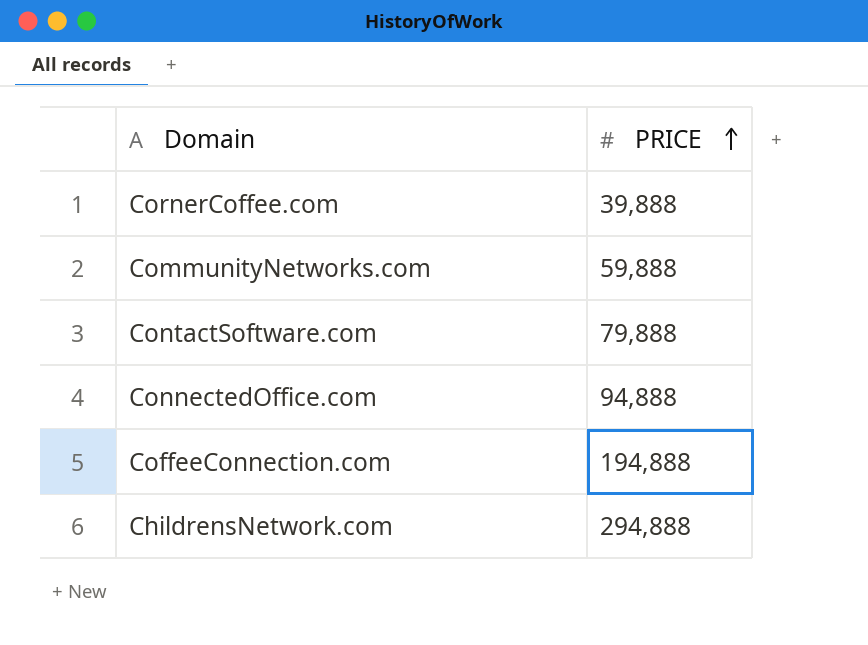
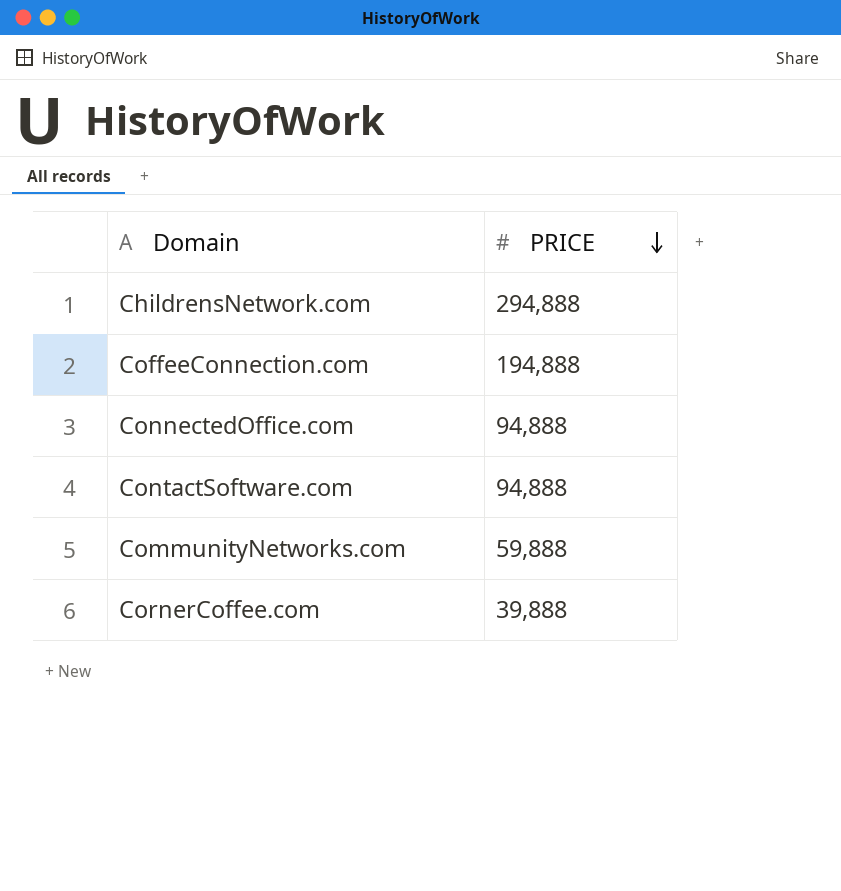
row order: PRICE ascending -> PRICE descending
ContactSoftware.com | PRICE: 79,888 -> 94,888

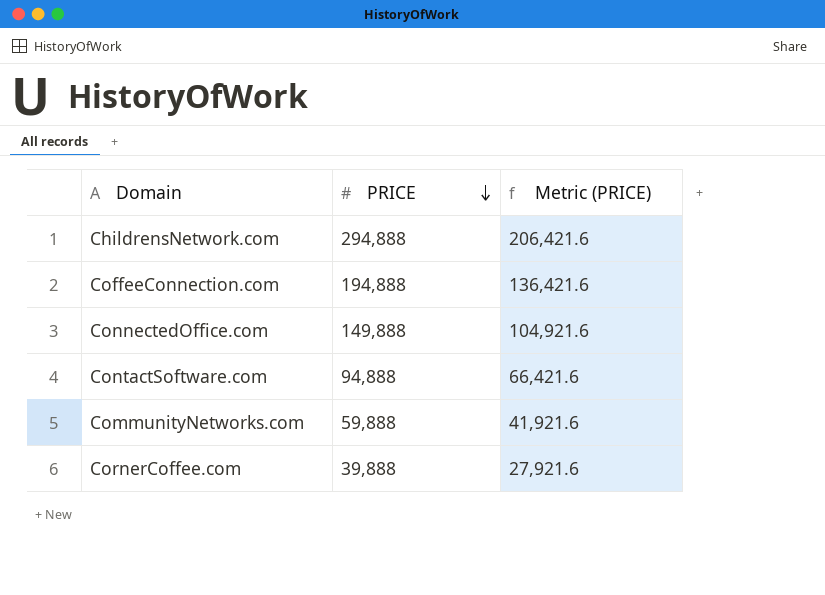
column Metric (PRICE) | formula: none -> [PRICE] * 0.7
ConnectedOffice.com | PRICE: 94,888 -> 149,888

